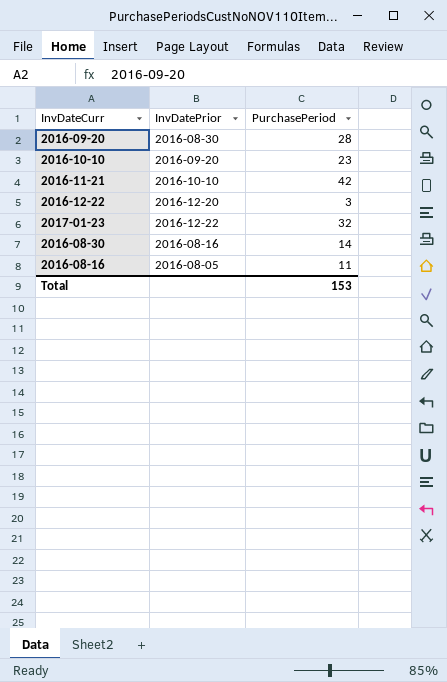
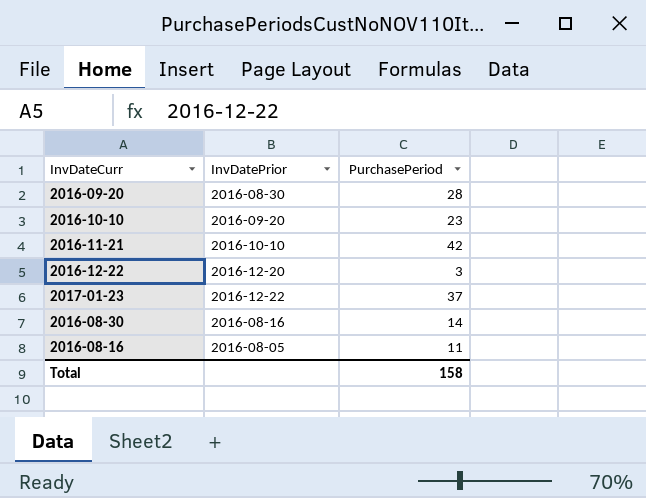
2017-01-23 | PurchasePeriod: 32 -> 37
Total | PurchasePeriod: 153 -> 158

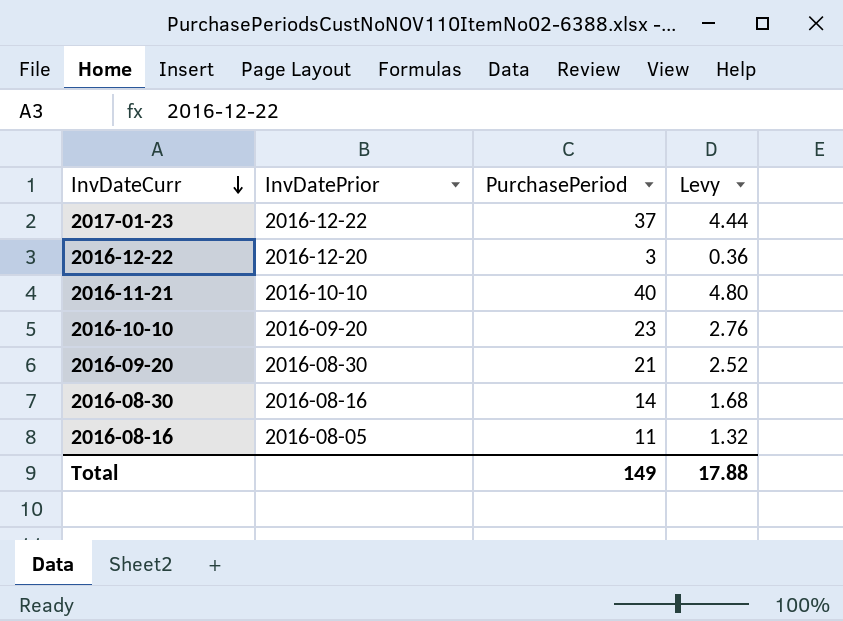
row order: none -> InvDateCurr descending
column Levy | formula: none -> [PurchasePeriod] * 0.12
2016-11-21 | PurchasePeriod: 42 -> 40
2016-09-20 | PurchasePeriod: 28 -> 21
Total | PurchasePeriod: 158 -> 149

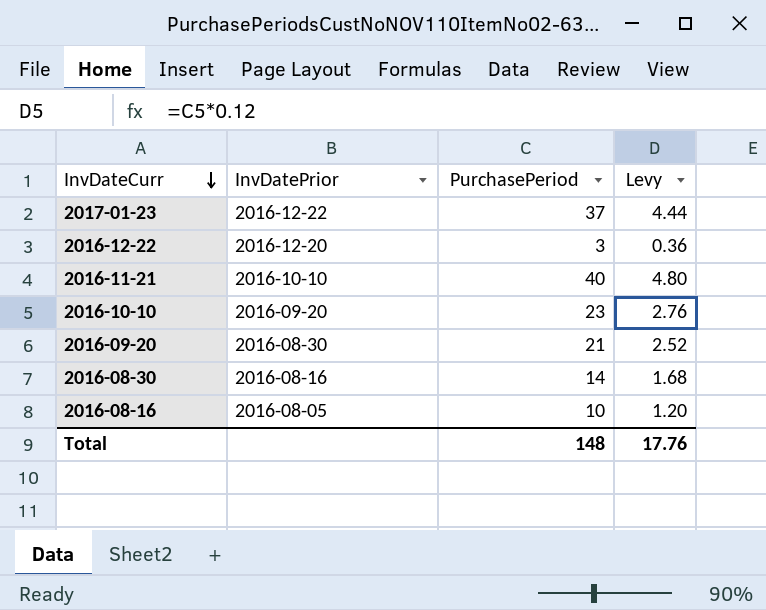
2016-08-16 | PurchasePeriod: 11 -> 10
2016-08-16 | Levy: 1.32 -> 1.20
Total | PurchasePeriod: 149 -> 148
Total | Levy: 17.88 -> 17.76

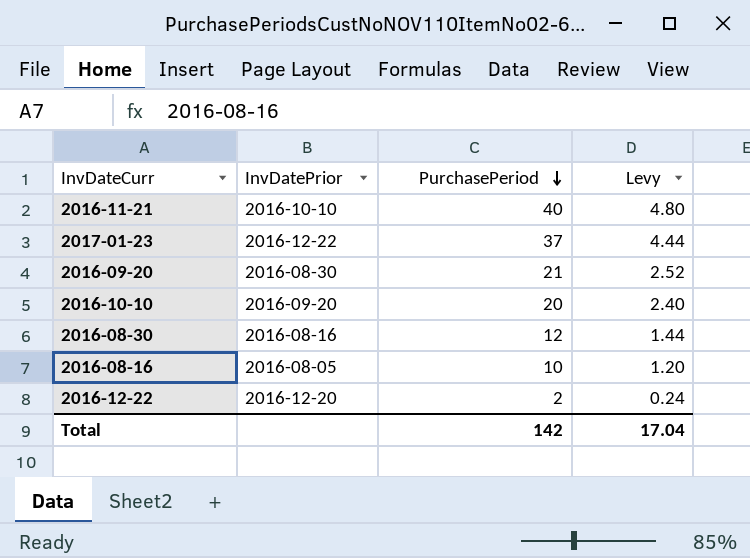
row order: InvDateCurr descending -> PurchasePeriod descending
2016-10-10 | PurchasePeriod: 23 -> 20
2016-10-10 | Levy: 2.76 -> 2.40
2016-08-30 | PurchasePeriod: 14 -> 12
2016-08-30 | Levy: 1.68 -> 1.44
2016-12-22 | PurchasePeriod: 3 -> 2
2016-12-22 | Levy: 0.36 -> 0.24
Total | PurchasePeriod: 148 -> 142
Total | Levy: 17.76 -> 17.04

